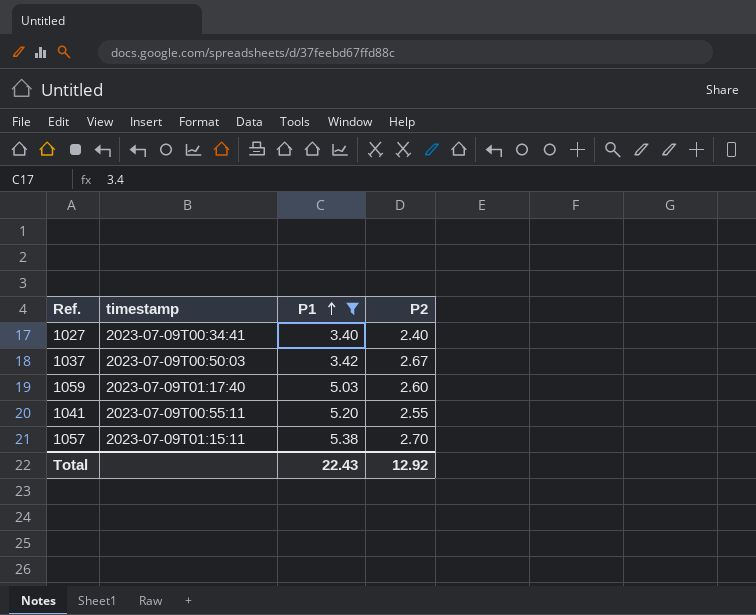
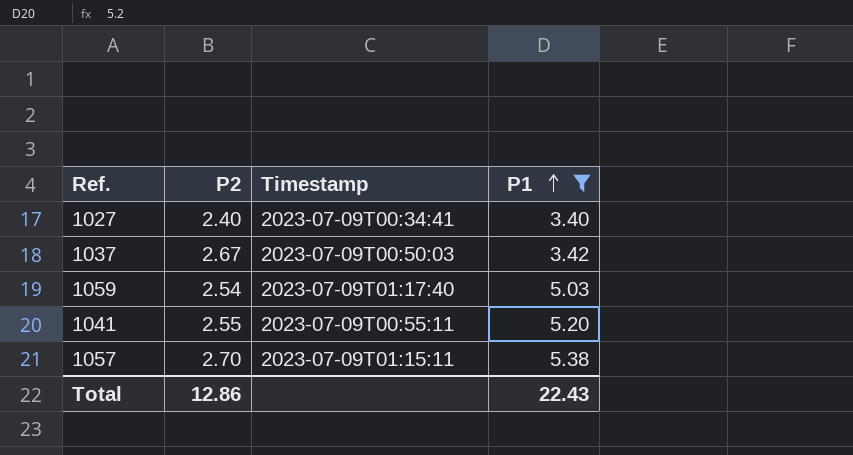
column P2 | position: 4 -> 2
column name: timestamp -> Timestamp
1059 | P2: 2.60 -> 2.54
Total | P2: 12.92 -> 12.86

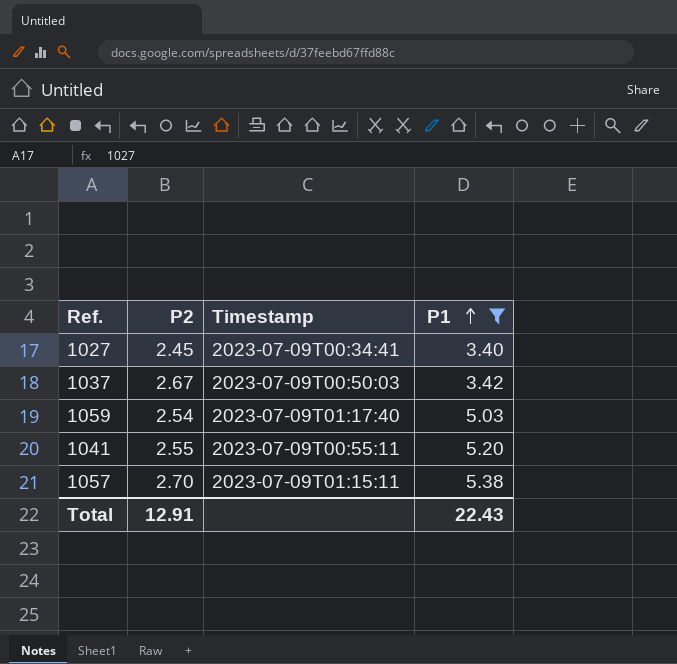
1027 | P2: 2.40 -> 2.45
Total | P2: 12.86 -> 12.91

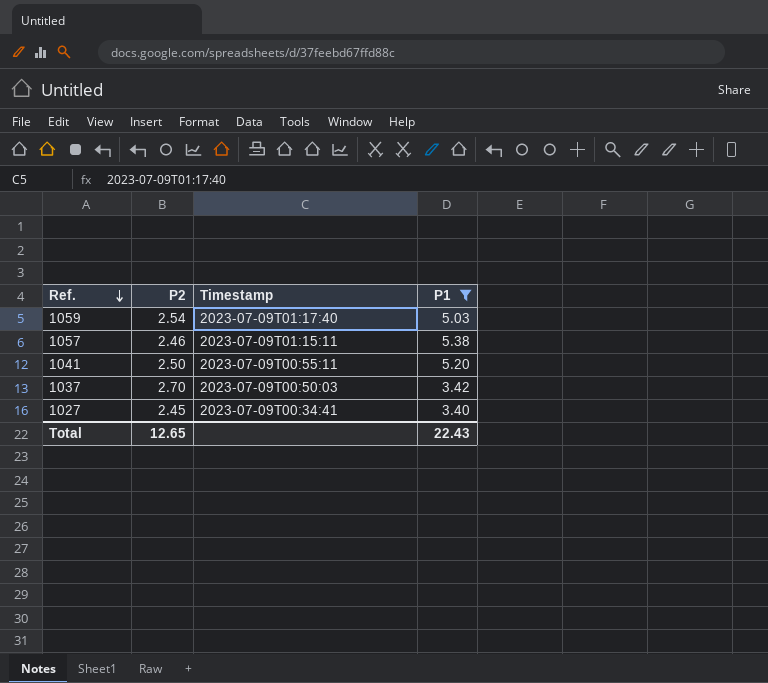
row order: P1 ascending -> Ref. descending
1057 | P2: 2.70 -> 2.46
1041 | P2: 2.55 -> 2.50
1037 | P2: 2.67 -> 2.70
Total | P2: 12.91 -> 12.65

